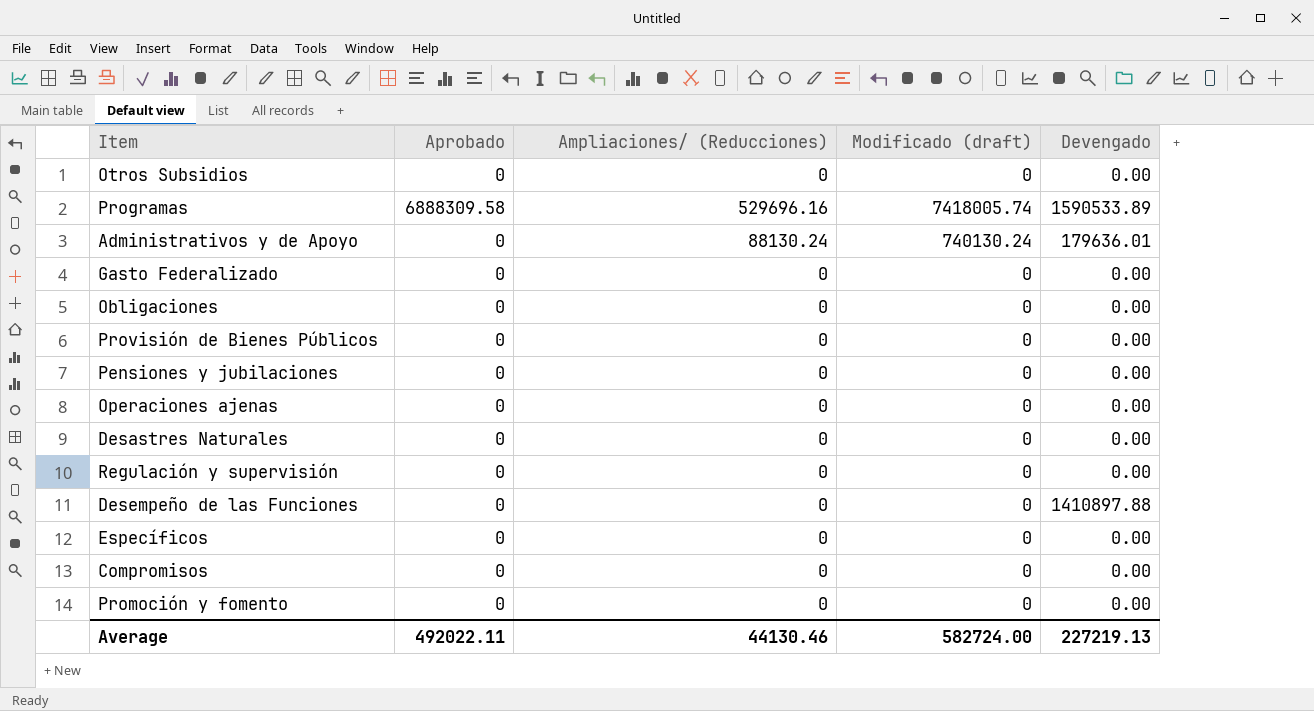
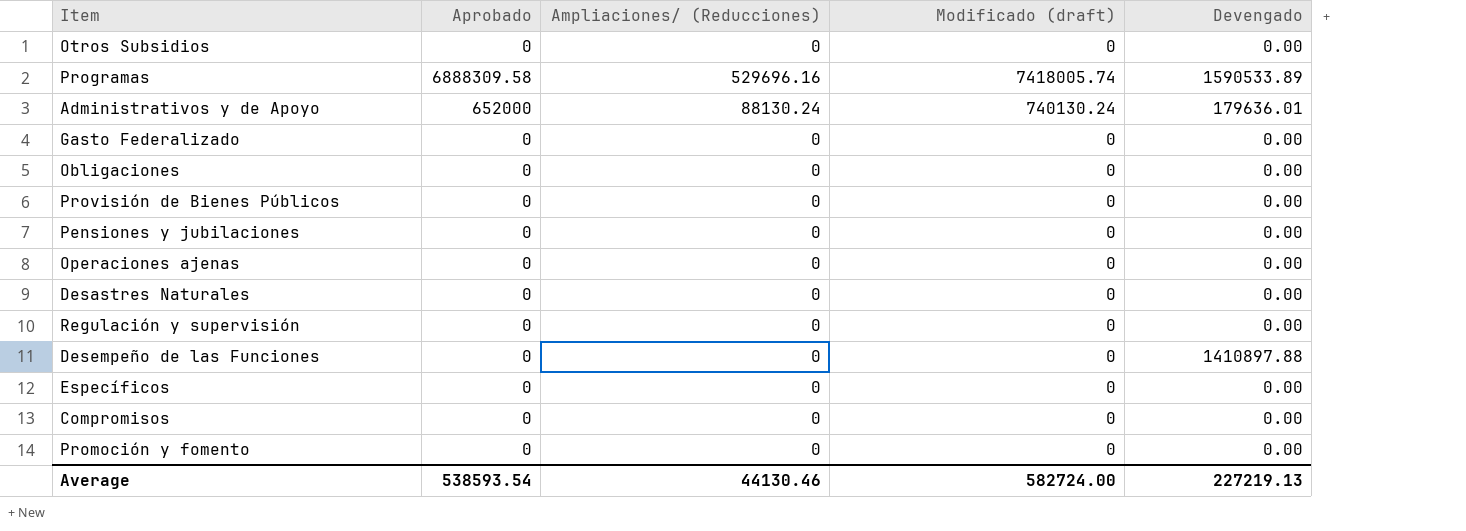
Administrativos y de Apoyo | Aprobado: 0 -> 652000
Average | Aprobado: 492022.11 -> 538593.54

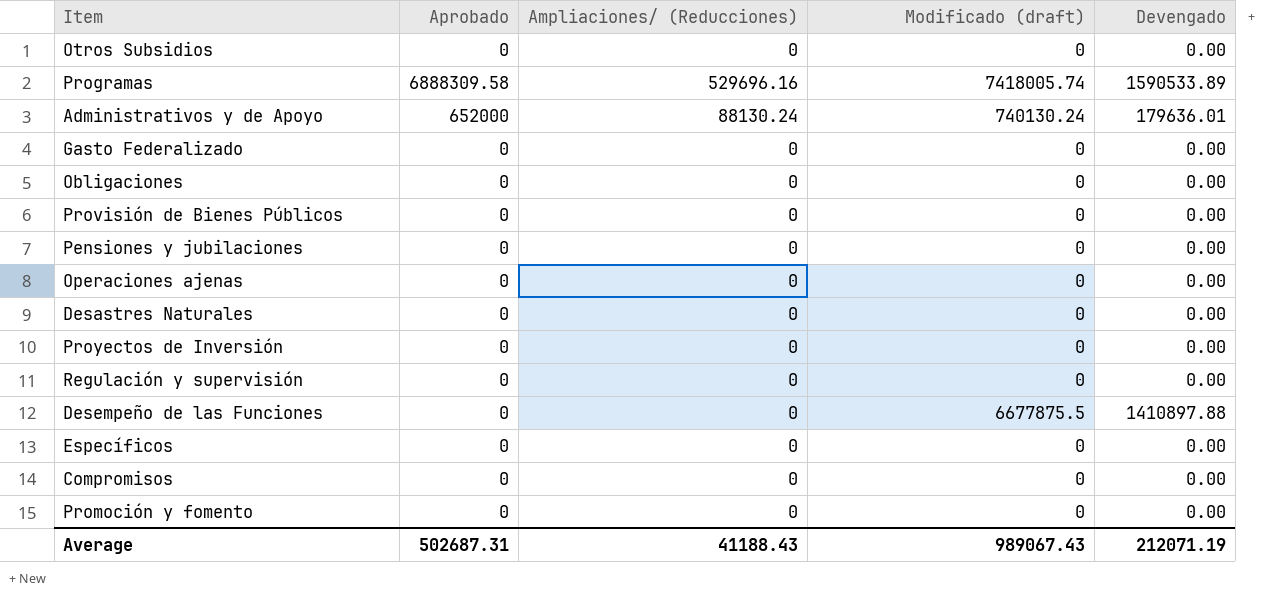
row Proyectos de Inversión: none -> 0 | 0 | 0 | 0.00
Desempeño de las Funciones | Modificado (draft): 0 -> 6677875.5
Average | Aprobado: 538593.54 -> 502687.31
Average | Ampliaciones/ (Reducciones): 44130.46 -> 41188.43
Average | Modificado (draft): 582724.00 -> 989067.43
Average | Devengado: 227219.13 -> 212071.19

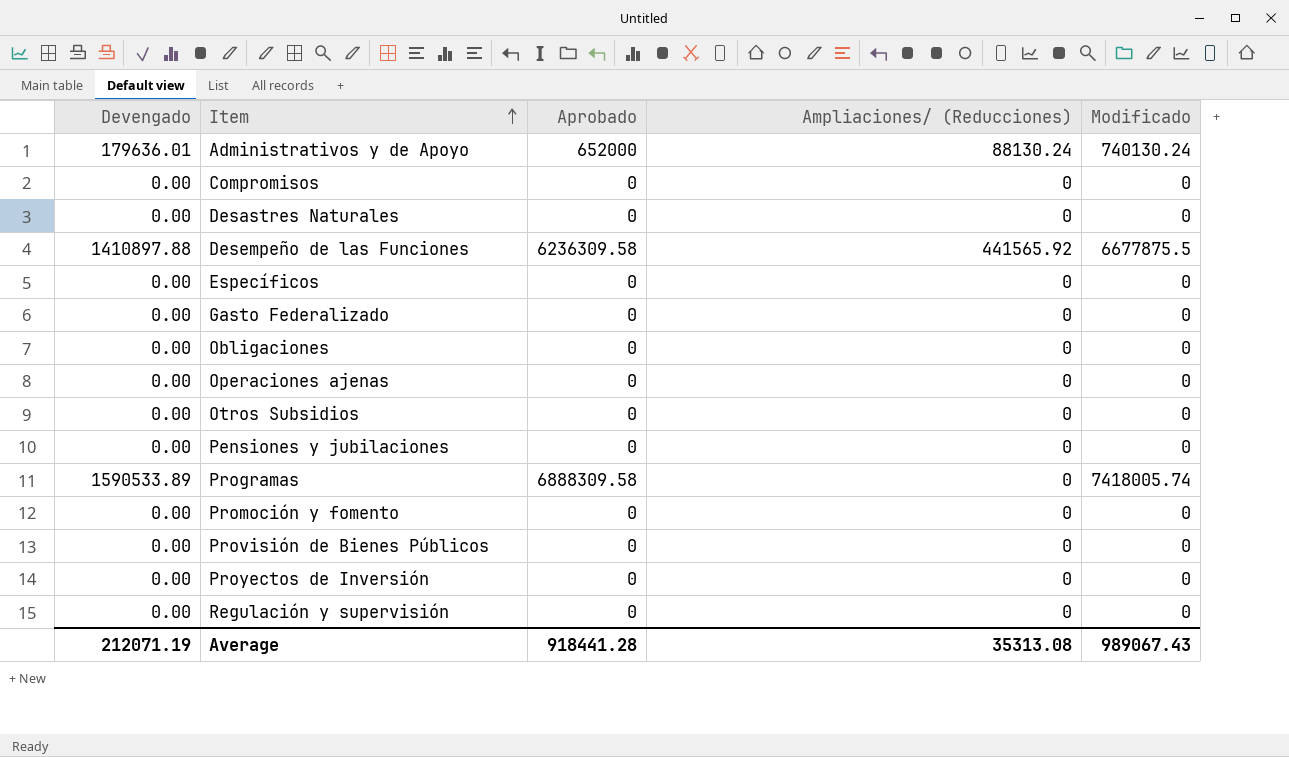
row order: none -> Item ascending
column Devengado | position: 5 -> 1
column name: Modificado (draft) -> Modificado
Desempeño de las Funciones | Aprobado: 0 -> 6236309.58
Desempeño de las Funciones | Ampliaciones/ (Reducciones): 0 -> 441565.92
Programas | Ampliaciones/ (Reducciones): 529696.16 -> 0
Average | Aprobado: 502687.31 -> 918441.28
Average | Ampliaciones/ (Reducciones): 41188.43 -> 35313.08

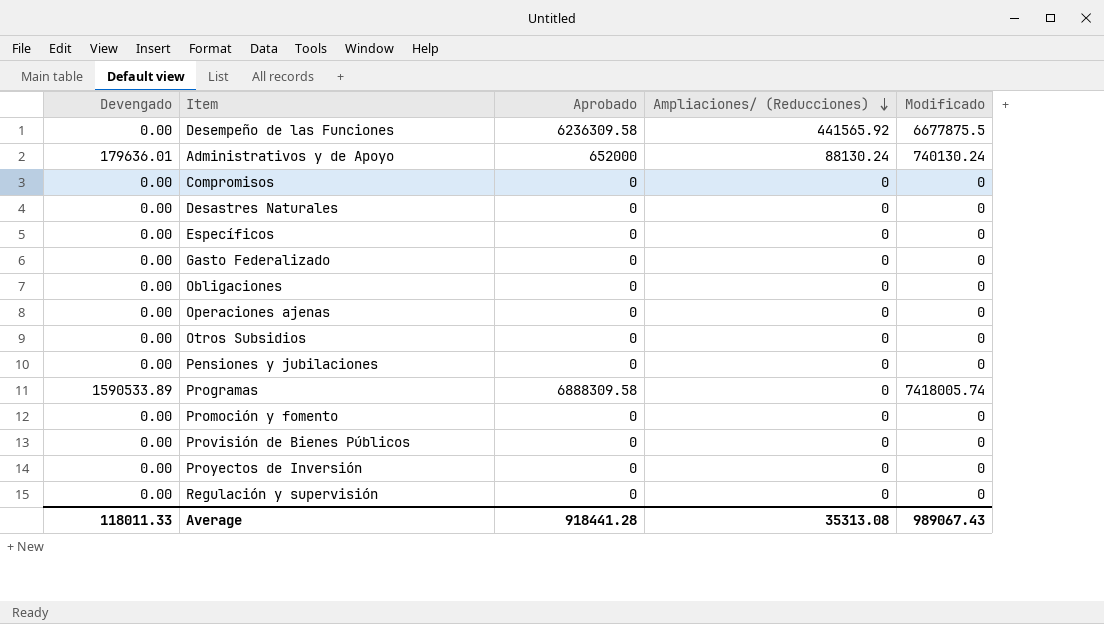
row order: Item ascending -> Ampliaciones/ (Reducciones) descending
Desempeño de las Funciones | Devengado: 1410897.88 -> 0.00
Average | Devengado: 212071.19 -> 118011.33

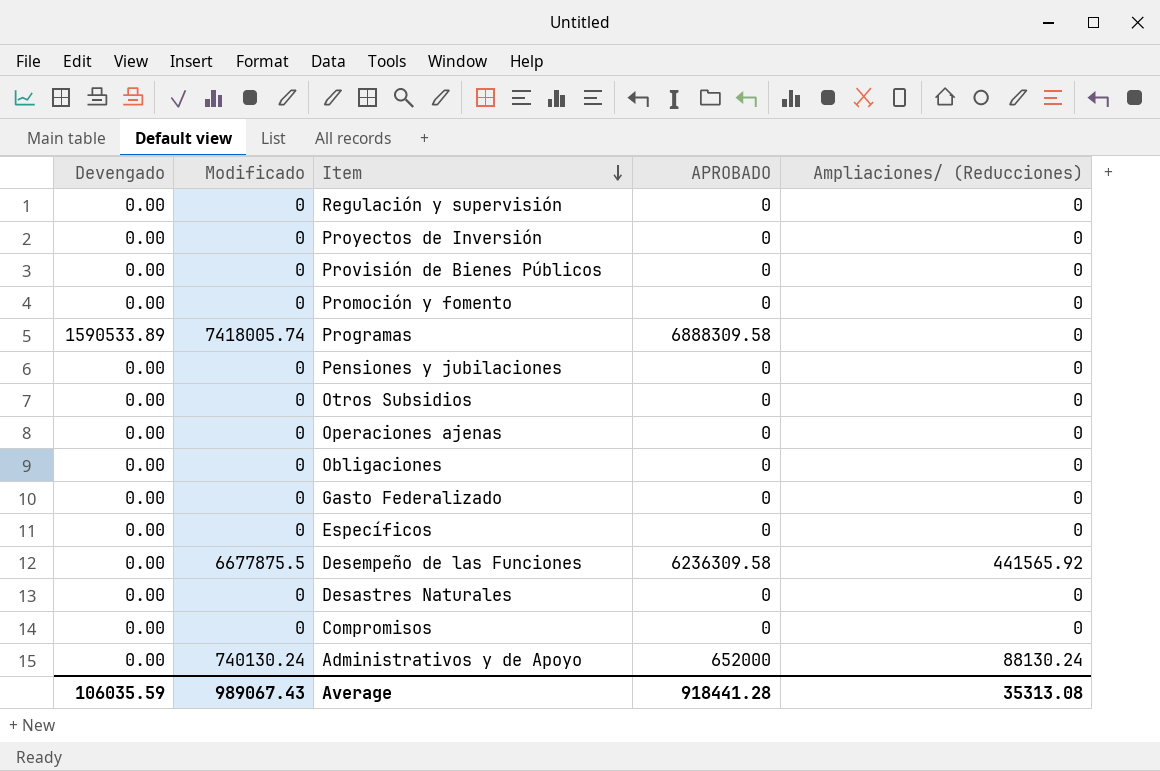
row order: Ampliaciones/ (Reducciones) descending -> Item descending
column Modificado | position: 5 -> 2
column name: Aprobado -> APROBADO
Administrativos y de Apoyo | Devengado: 179636.01 -> 0.00
Average | Devengado: 118011.33 -> 106035.59

